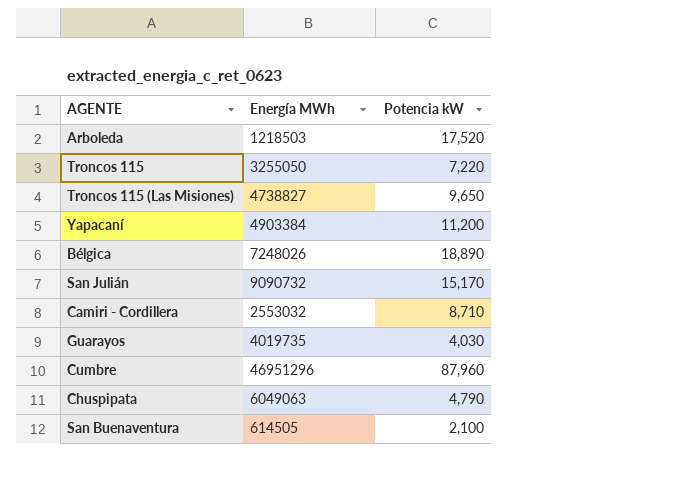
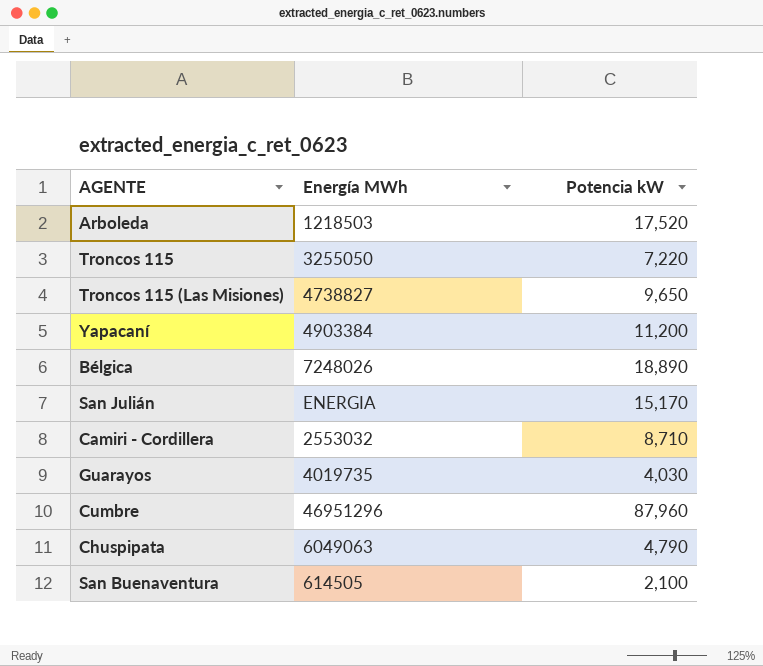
San Julián | Energía MWh: 9090732 -> ENERGIA

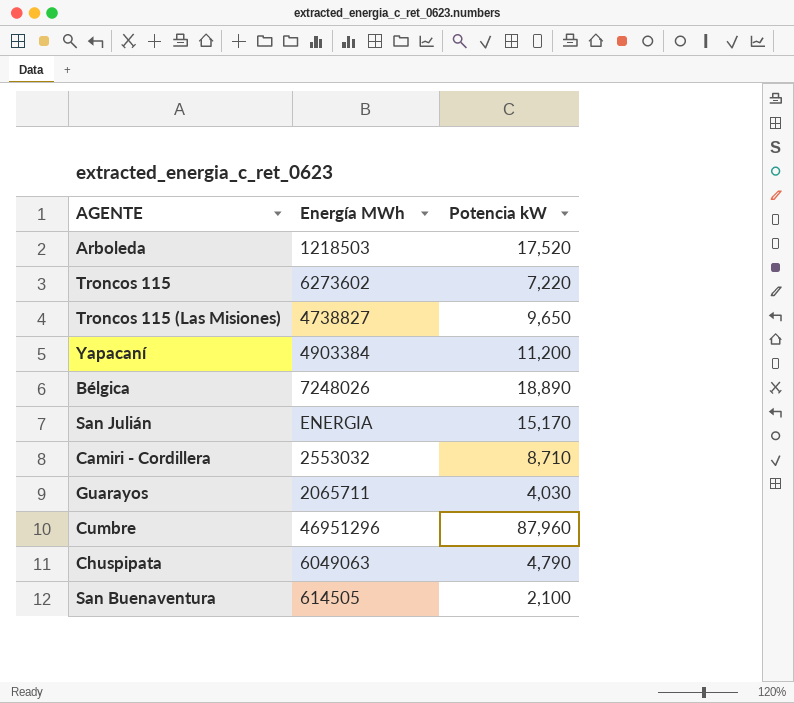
Troncos 115 | Energía MWh: 3255050 -> 6273602
Guarayos | Energía MWh: 4019735 -> 2065711

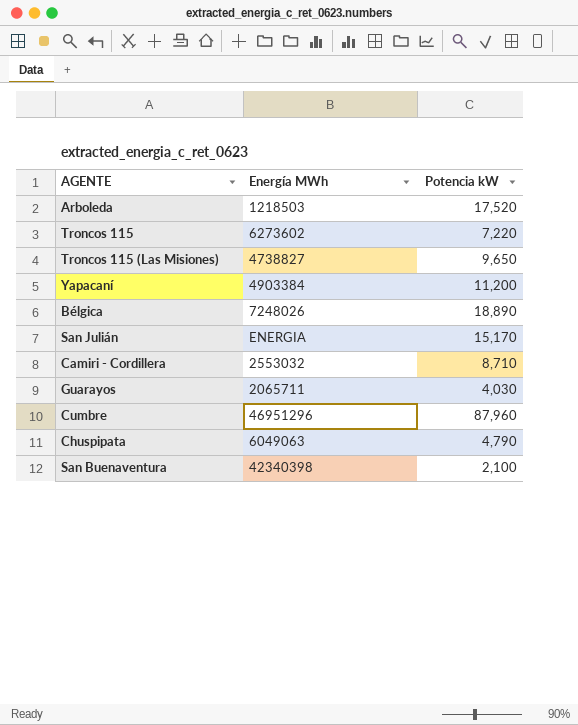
San Buenaventura | Energía MWh: 614505 -> 42340398

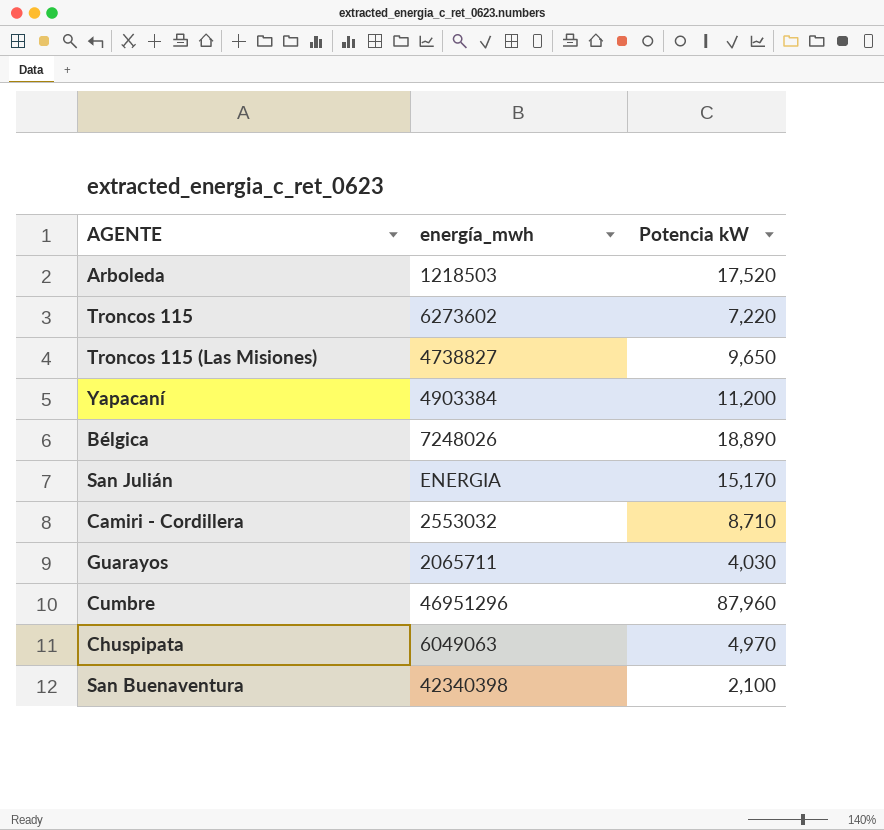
column name: Energía MWh -> energía_mwh
Chuspipata | Potencia kW: 4,790 -> 4,970

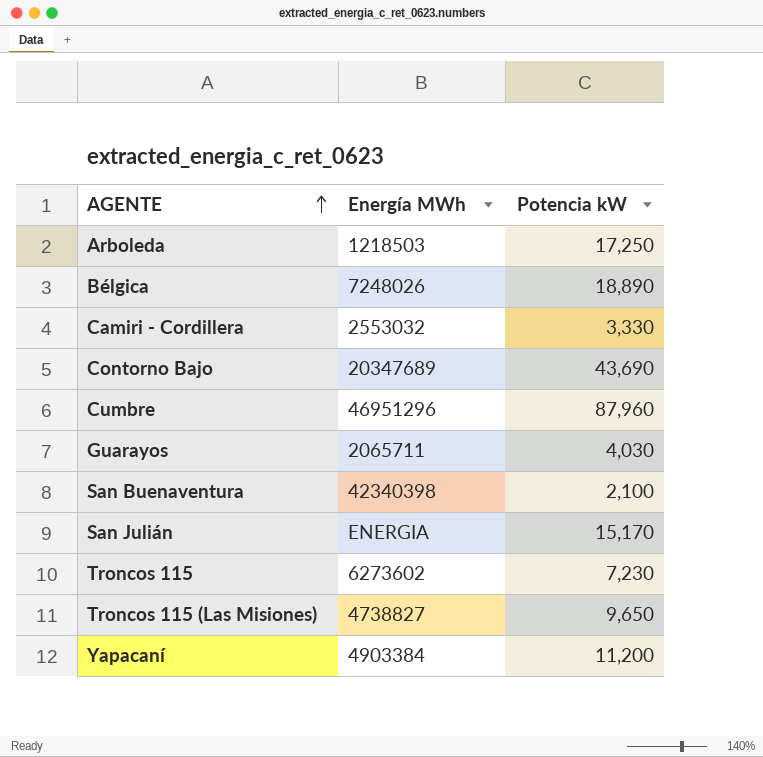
row order: none -> AGENTE ascending
column name: energía_mwh -> Energía MWh
row Chuspipata: 6049063 | 4,970 -> none
Arboleda | Potencia kW: 17,520 -> 17,250
Camiri - Cordillera | Potencia kW: 8,710 -> 3,330
row Contorno Bajo: none -> 20347689 | 43,690
Troncos 115 | Potencia kW: 7,220 -> 7,230

